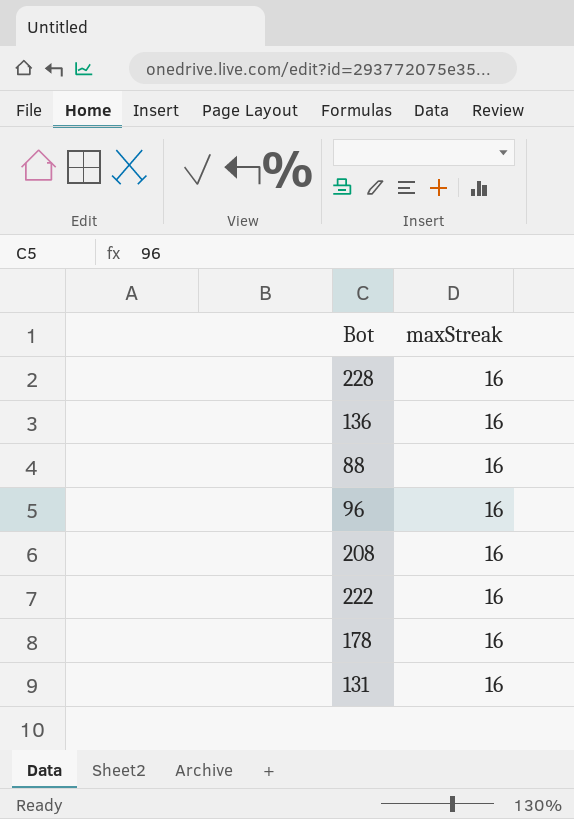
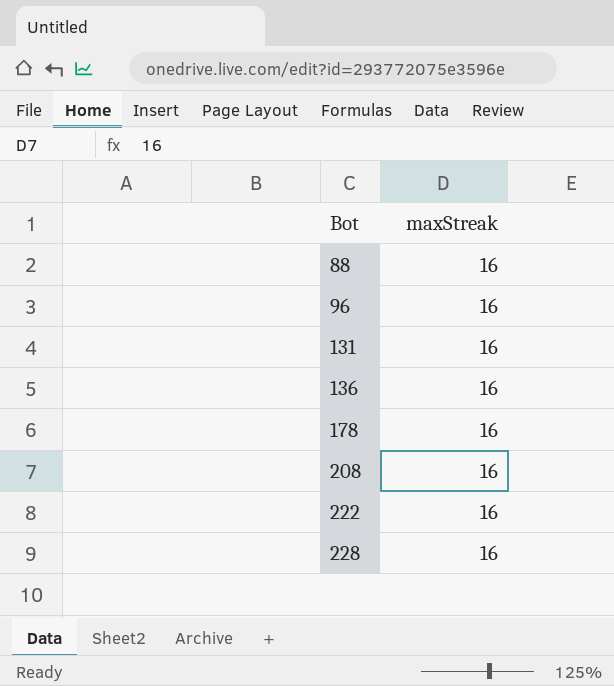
row order: none -> Bot ascending

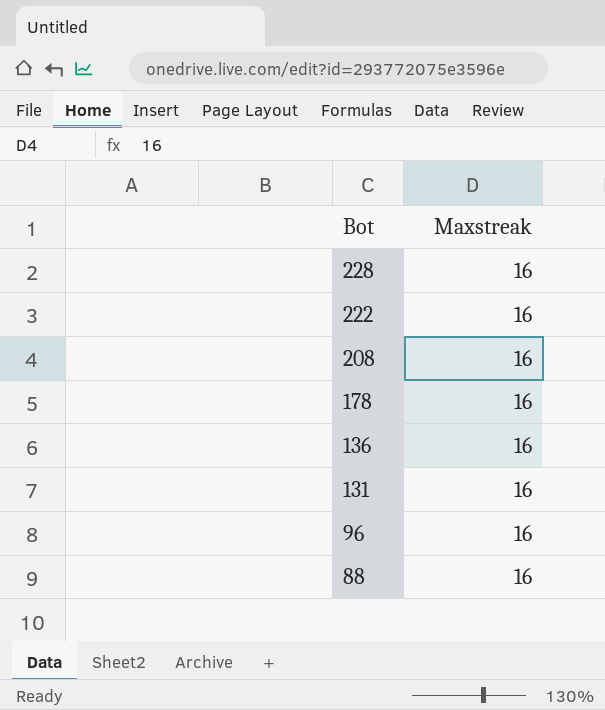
row order: Bot ascending -> Bot descending
column name: maxStreak -> Maxstreak

